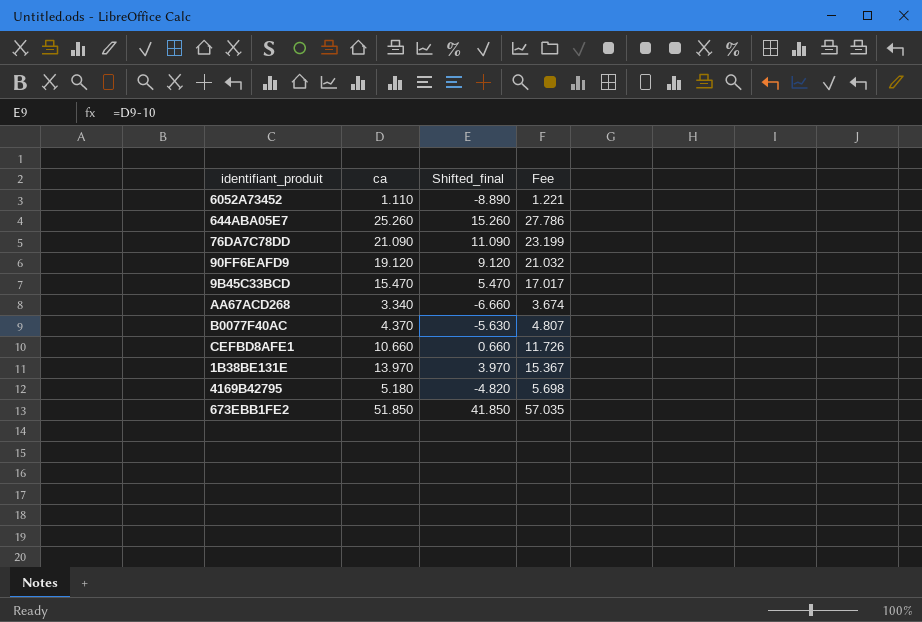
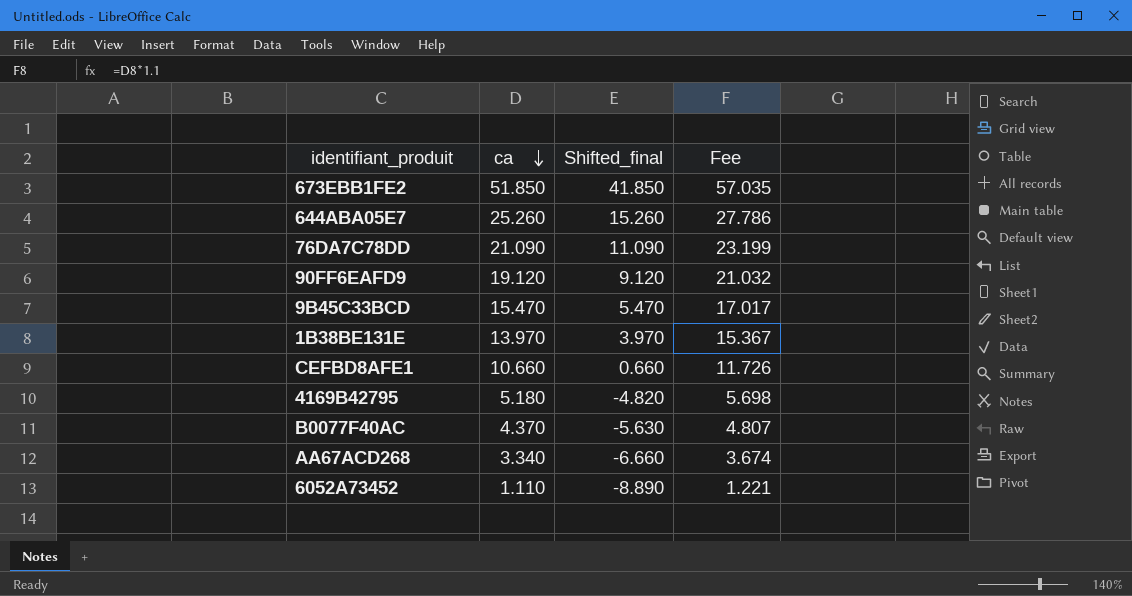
row order: none -> ca descending

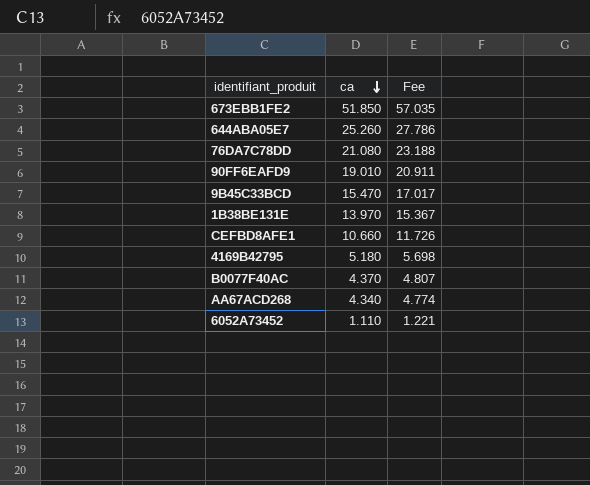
column Shifted_final | formula: [ca] - 10 -> none
76DA7C78DD | ca: 21.090 -> 21.080
76DA7C78DD | Fee: 23.199 -> 23.188
90FF6EAFD9 | ca: 19.120 -> 19.010
90FF6EAFD9 | Fee: 21.032 -> 20.911
AA67ACD268 | ca: 3.340 -> 4.340
AA67ACD268 | Fee: 3.674 -> 4.774

